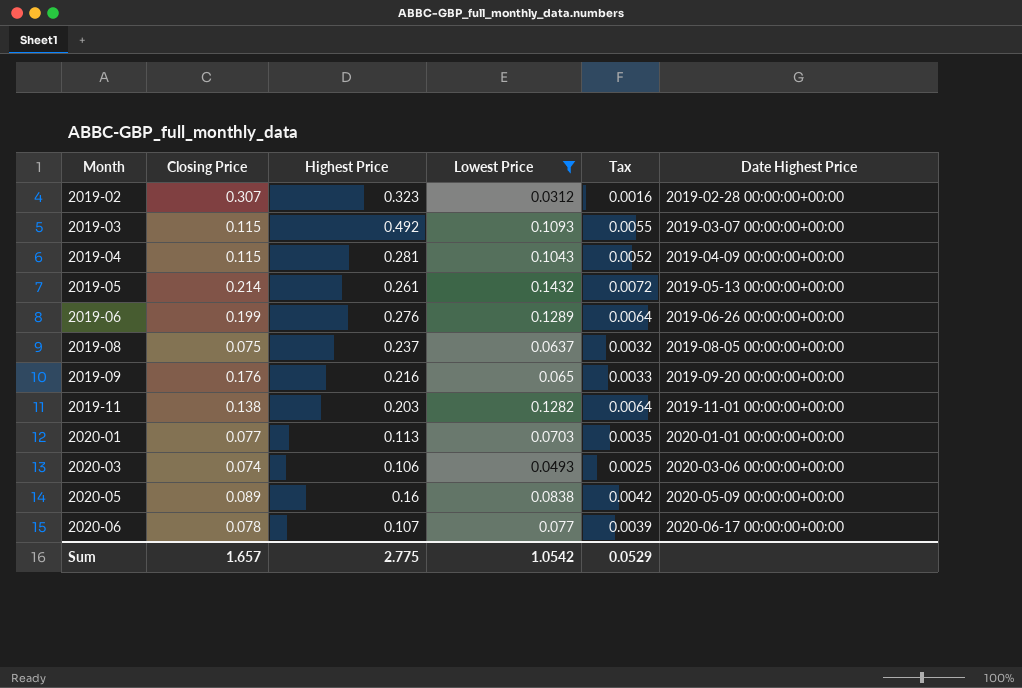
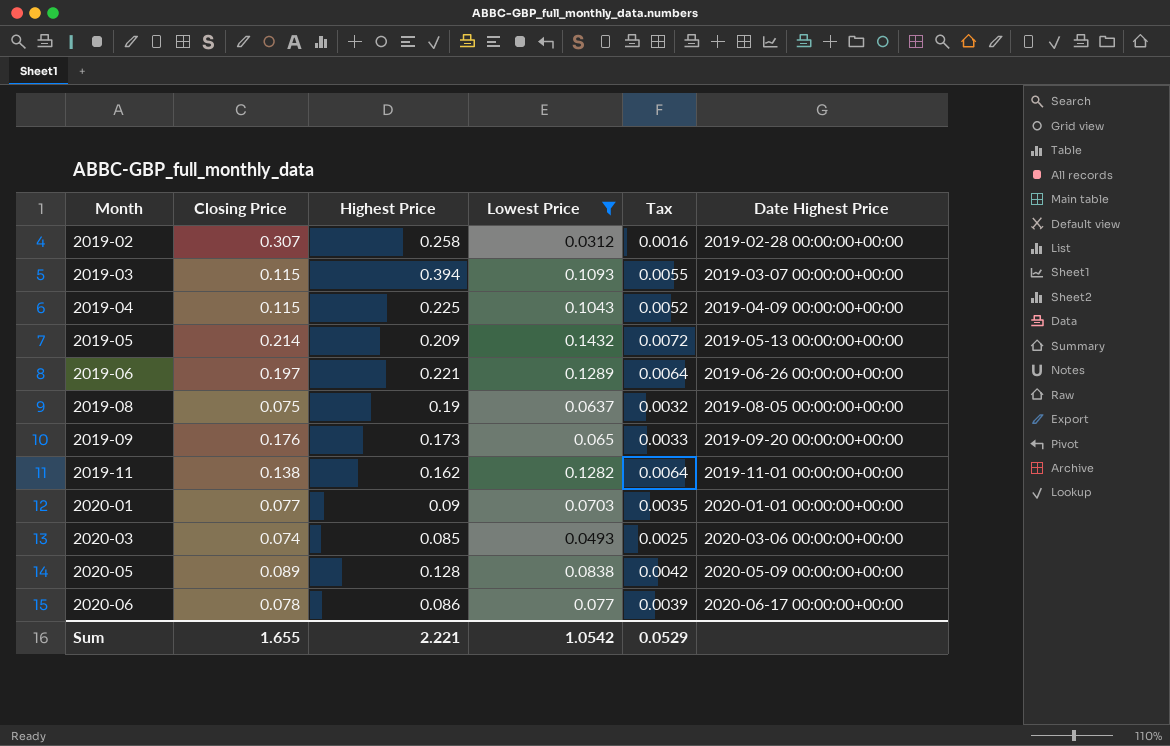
2019-02 | Highest Price: 0.323 -> 0.258
2019-03 | Highest Price: 0.492 -> 0.394
2019-04 | Highest Price: 0.281 -> 0.225
2019-05 | Highest Price: 0.261 -> 0.209
2019-06 | Closing Price: 0.199 -> 0.197
2019-06 | Highest Price: 0.276 -> 0.221
2019-08 | Highest Price: 0.237 -> 0.19
2019-09 | Highest Price: 0.216 -> 0.173
2019-11 | Highest Price: 0.203 -> 0.162
2020-01 | Highest Price: 0.113 -> 0.09
2020-03 | Highest Price: 0.106 -> 0.085
2020-05 | Highest Price: 0.16 -> 0.128
2020-06 | Highest Price: 0.107 -> 0.086
Sum | Closing Price: 1.657 -> 1.655
Sum | Highest Price: 2.775 -> 2.221

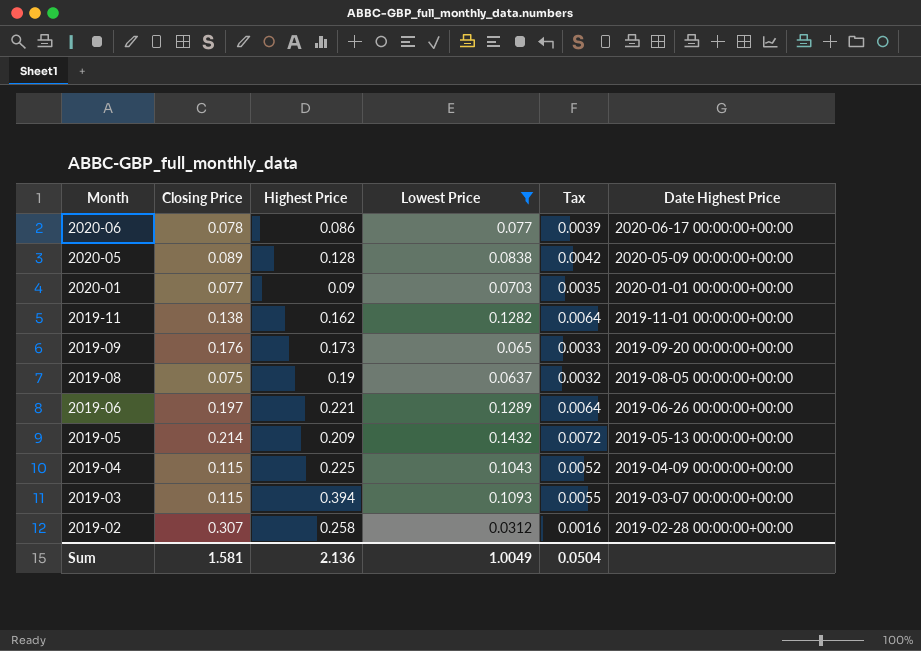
row order: Month ascending -> Month descending
row 2020-03: 0.074 | 0.085 | 0.0493 | 0.0025 | 2020-03-06 00:00:00+00:00 -> none
Sum | Closing Price: 1.655 -> 1.581
Sum | Highest Price: 2.221 -> 2.136
Sum | Lowest Price: 1.0542 -> 1.0049
Sum | Tax: 0.0529 -> 0.0504

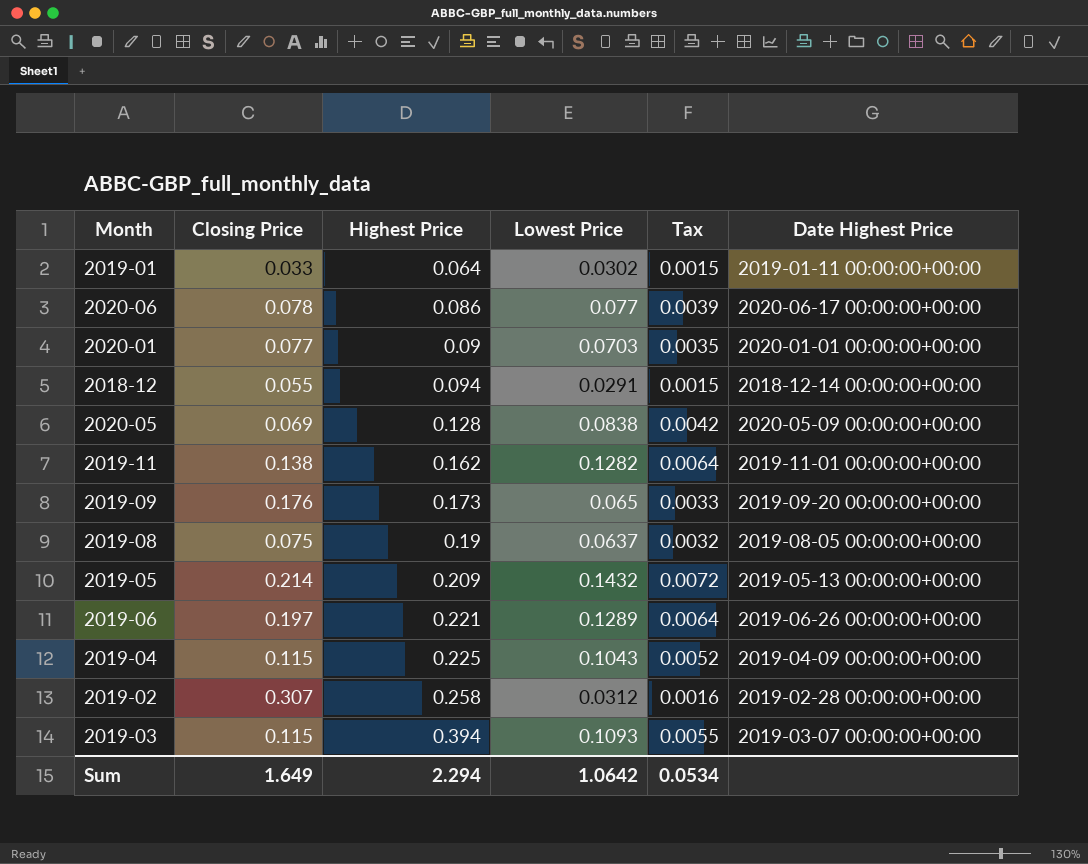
filter: Lowest Price >= 0.0312 -> none
row order: Month descending -> Highest Price ascending
2020-05 | Closing Price: 0.089 -> 0.069
Sum | Closing Price: 1.581 -> 1.649
Sum | Highest Price: 2.136 -> 2.294
Sum | Lowest Price: 1.0049 -> 1.0642
Sum | Tax: 0.0504 -> 0.0534

